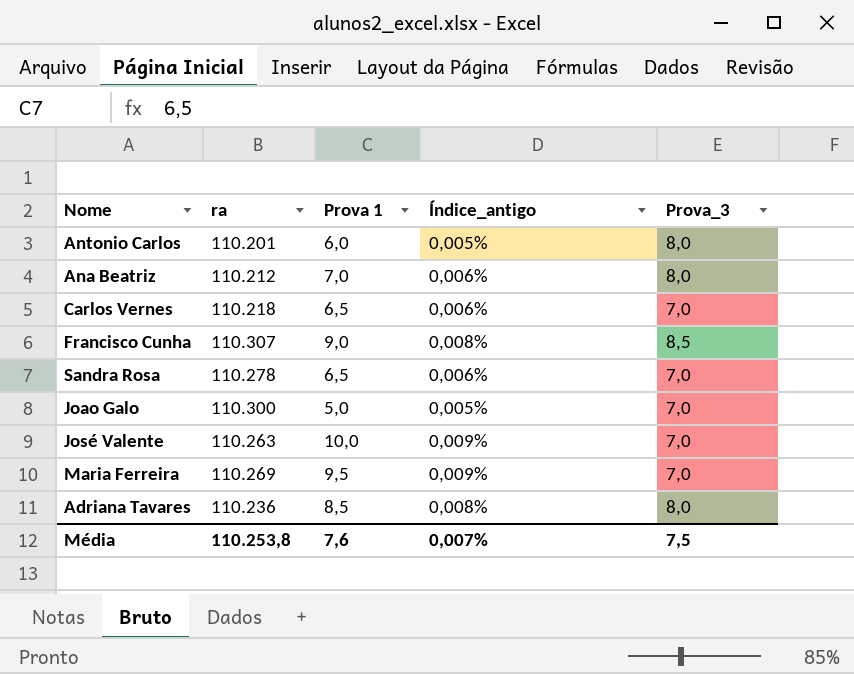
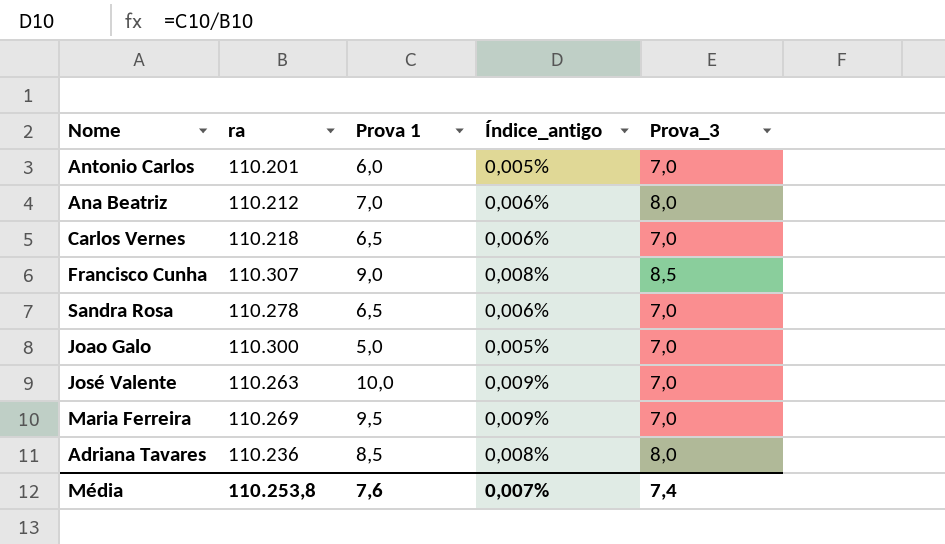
Antonio Carlos | Prova_3: 8,0 -> 7,0
Média | Prova_3: 7,5 -> 7,4

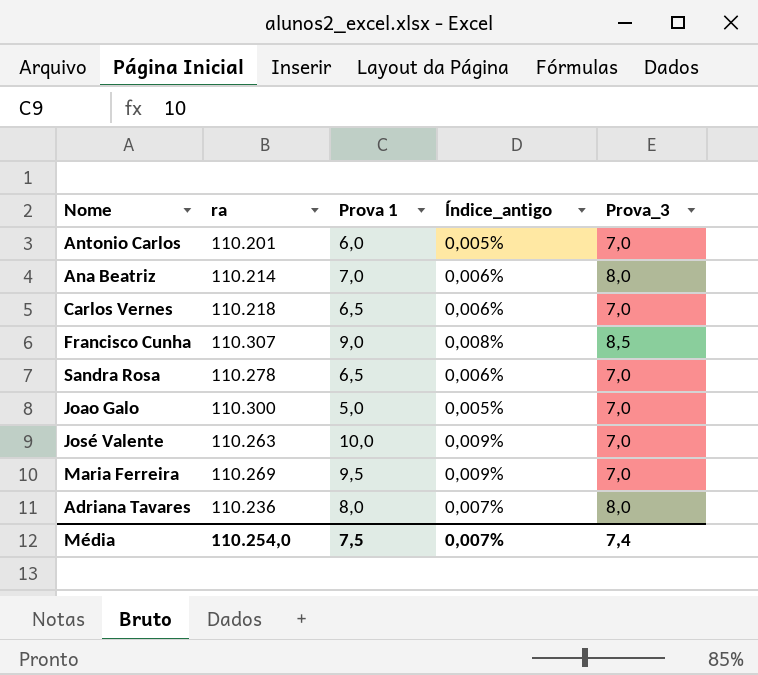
Ana Beatriz | ra: 110.212 -> 110.214
Adriana Tavares | Prova 1: 8,5 -> 8,0
Adriana Tavares | Índice_antigo: 0,008% -> 0,007%
Média | ra: 110.253,8 -> 110.254,0
Média | Prova 1: 7,6 -> 7,5

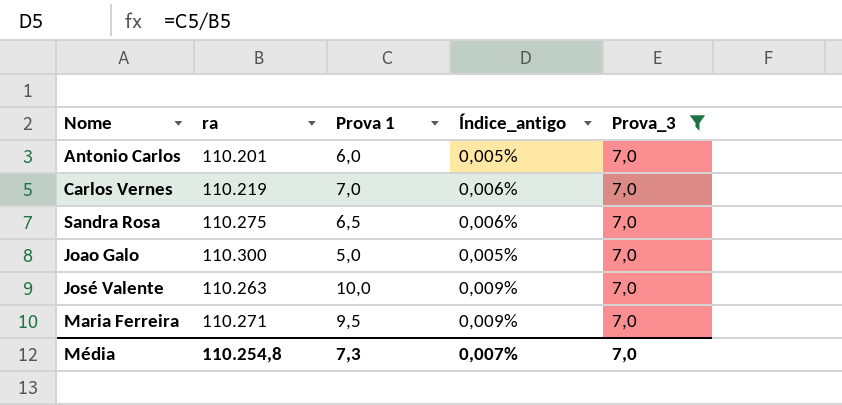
filter: none -> Prova_3 = 7,0
Carlos Vernes | ra: 110.218 -> 110.219
Carlos Vernes | Prova 1: 6,5 -> 7,0
Sandra Rosa | ra: 110.278 -> 110.275
Maria Ferreira | ra: 110.269 -> 110.271
Média | ra: 110.254,0 -> 110.254,8
Média | Prova 1: 7,5 -> 7,3
Média | Prova_3: 7,4 -> 7,0

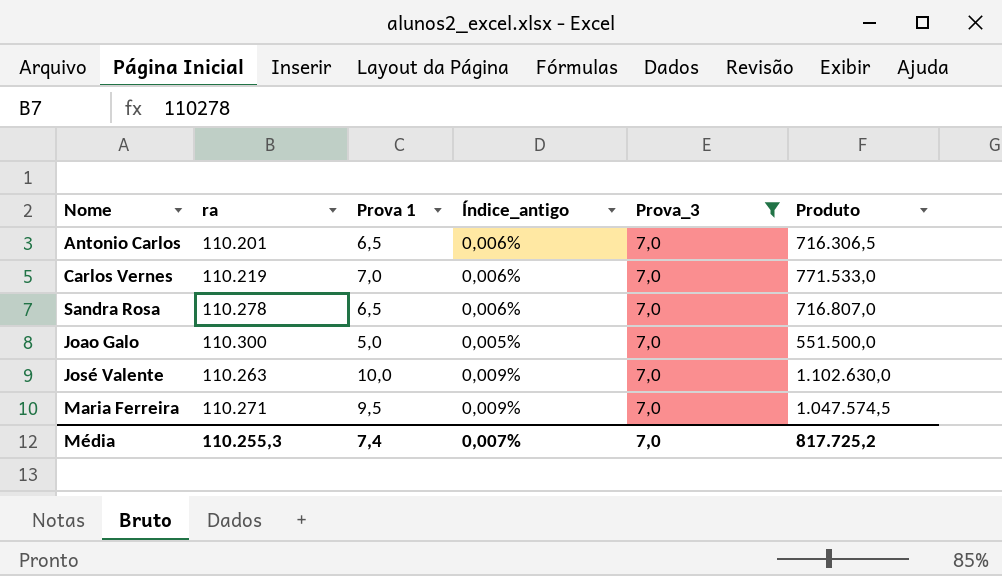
column Produto | formula: none -> [ra] * [Prova 1]
Antonio Carlos | Prova 1: 6,0 -> 6,5
Antonio Carlos | Índice_antigo: 0,005% -> 0,006%
Sandra Rosa | ra: 110.275 -> 110.278
Média | ra: 110.254,8 -> 110.255,3
Média | Prova 1: 7,3 -> 7,4

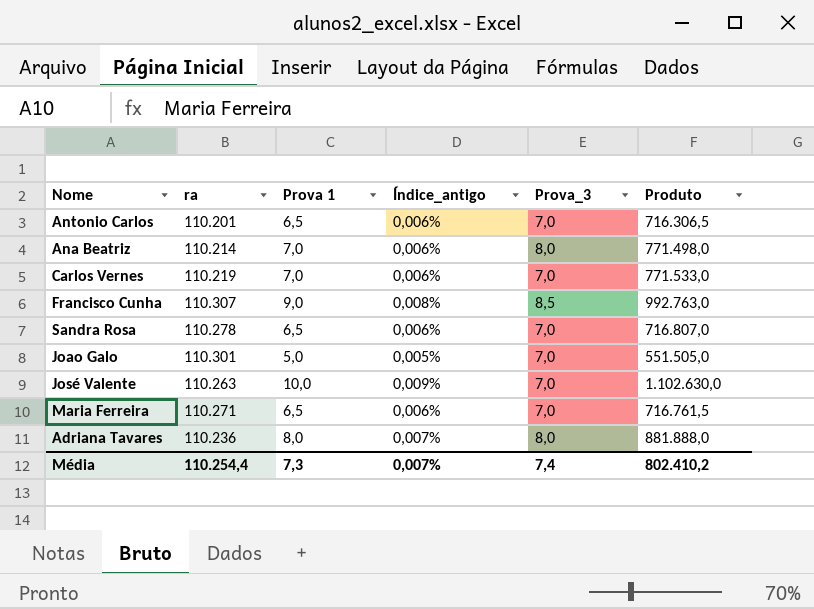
filter: Prova_3 = 7,0 -> none
Joao Galo | ra: 110.300 -> 110.301
Joao Galo | Produto: 551.500,0 -> 551.505,0
Maria Ferreira | Prova 1: 9,5 -> 6,5
Maria Ferreira | Índice_antigo: 0,009% -> 0,006%
Maria Ferreira | Produto: 1.047.574,5 -> 716.761,5
Média | ra: 110.255,3 -> 110.254,4
Média | Prova 1: 7,4 -> 7,3
Média | Prova_3: 7,0 -> 7,4
Média | Produto: 817.725,2 -> 802.410,2

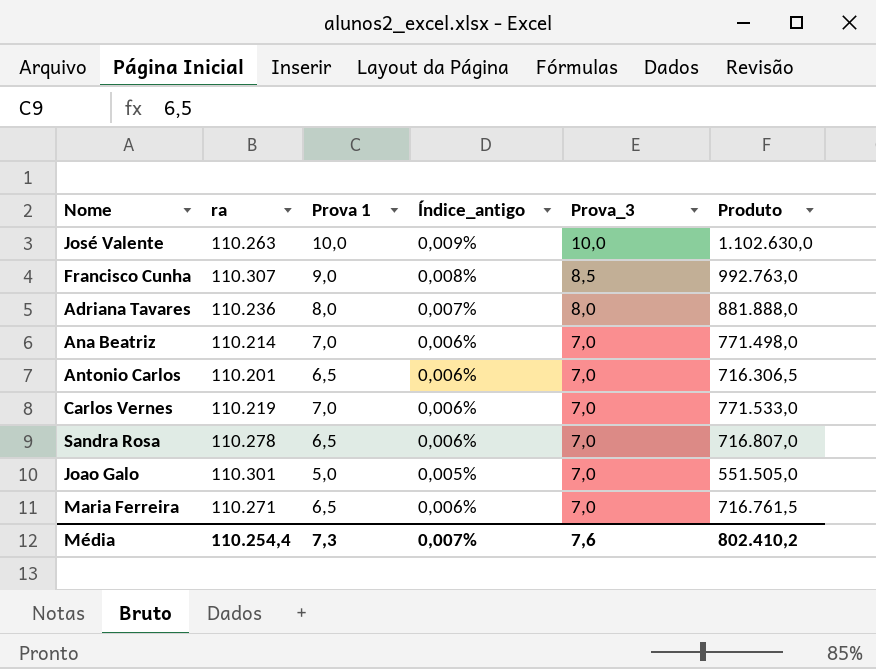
row order: none -> Prova_3 descending
José Valente | Prova_3: 7,0 -> 10,0
Ana Beatriz | Prova_3: 8,0 -> 7,0
Média | Prova_3: 7,4 -> 7,6

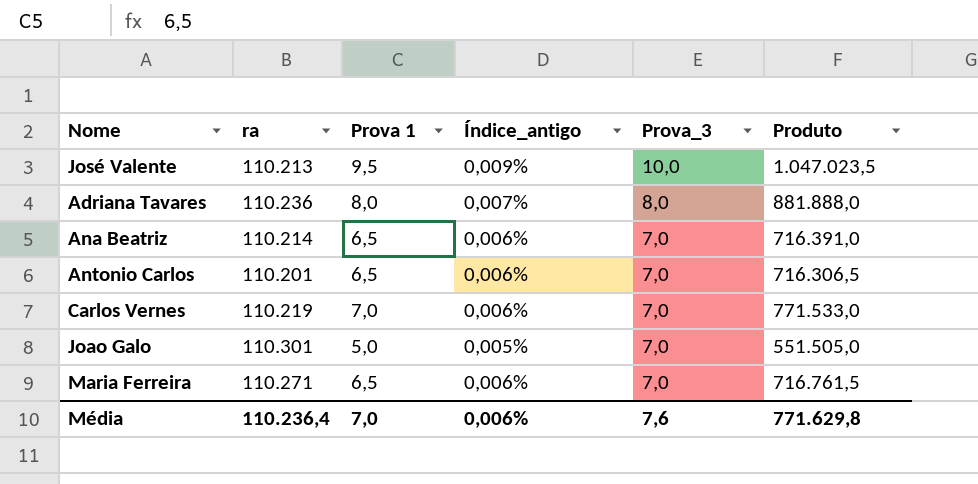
row Francisco Cunha: 110.307 | 9,0 | 0,008% | 8,5 | 992.763,0 -> none
row Sandra Rosa: 110.278 | 6,5 | 0,006% | 7,0 | 716.807,0 -> none
José Valente | ra: 110.263 -> 110.213
José Valente | Prova 1: 10,0 -> 9,5
José Valente | Produto: 1.102.630,0 -> 1.047.023,5
Ana Beatriz | Prova 1: 7,0 -> 6,5
Ana Beatriz | Produto: 771.498,0 -> 716.391,0
Média | ra: 110.254,4 -> 110.236,4
Média | Prova 1: 7,3 -> 7,0
Média | Índice_antigo: 0,007% -> 0,006%
Média | Produto: 802.410,2 -> 771.629,8

